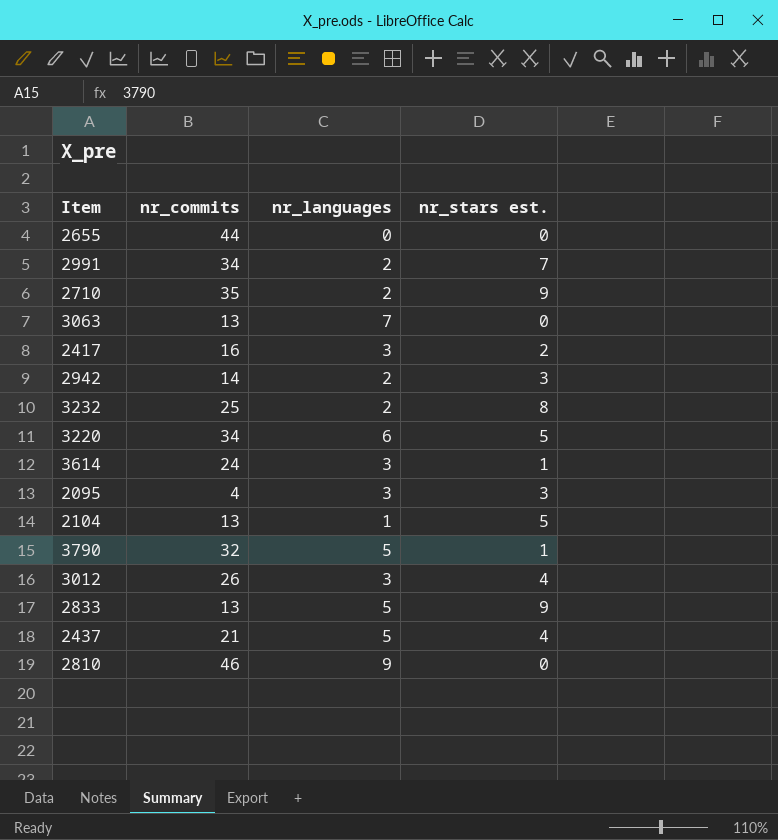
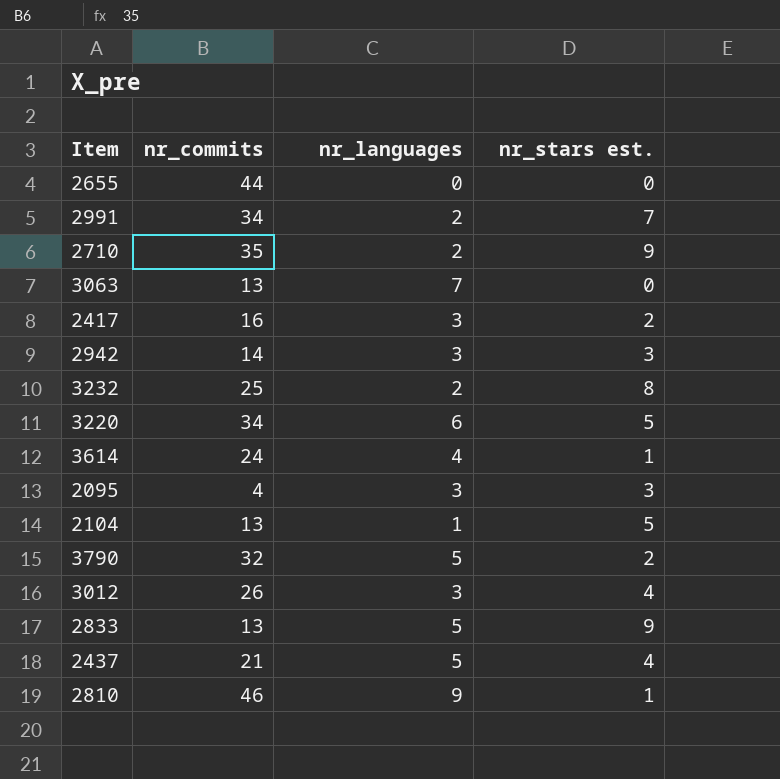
2942 | nr_languages: 2 -> 3
3614 | nr_languages: 3 -> 4
3790 | nr_stars est.: 1 -> 2
2810 | nr_stars est.: 0 -> 1

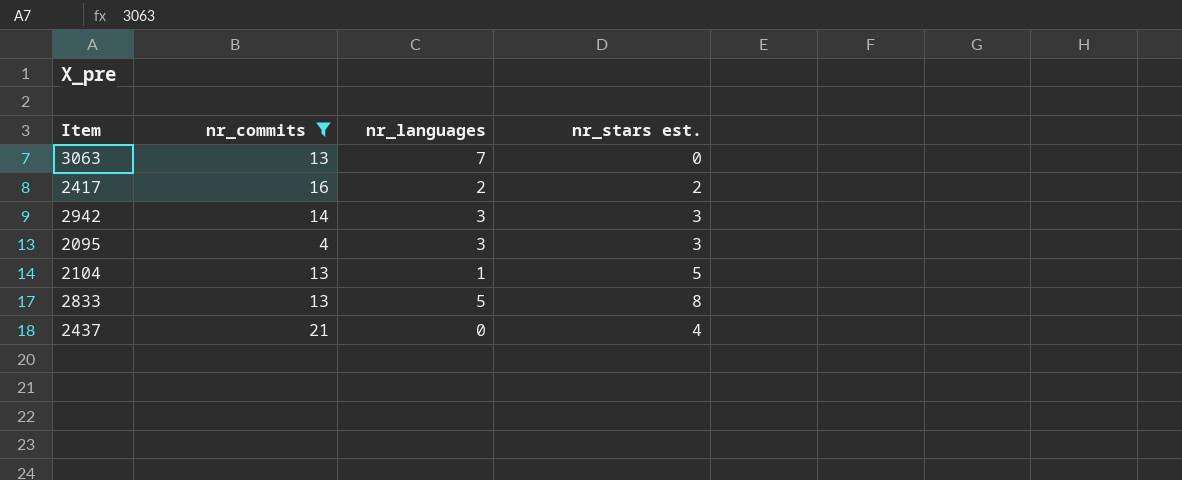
filter: none -> nr_commits <= 21
2417 | nr_languages: 3 -> 2
2833 | nr_stars est.: 9 -> 8
2437 | nr_languages: 5 -> 0

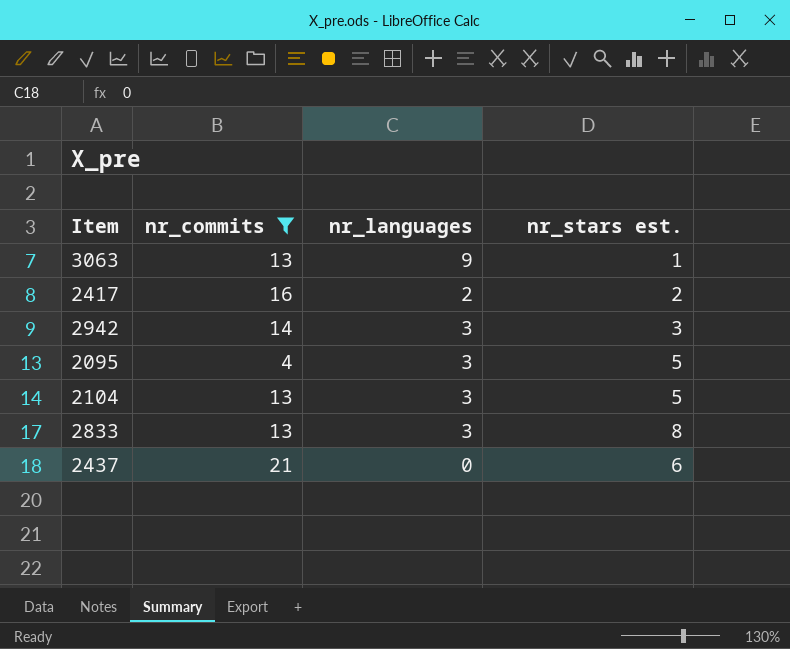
3063 | nr_languages: 7 -> 9
3063 | nr_stars est.: 0 -> 1
2095 | nr_stars est.: 3 -> 5
2104 | nr_languages: 1 -> 3
2833 | nr_languages: 5 -> 3
2437 | nr_stars est.: 4 -> 6

